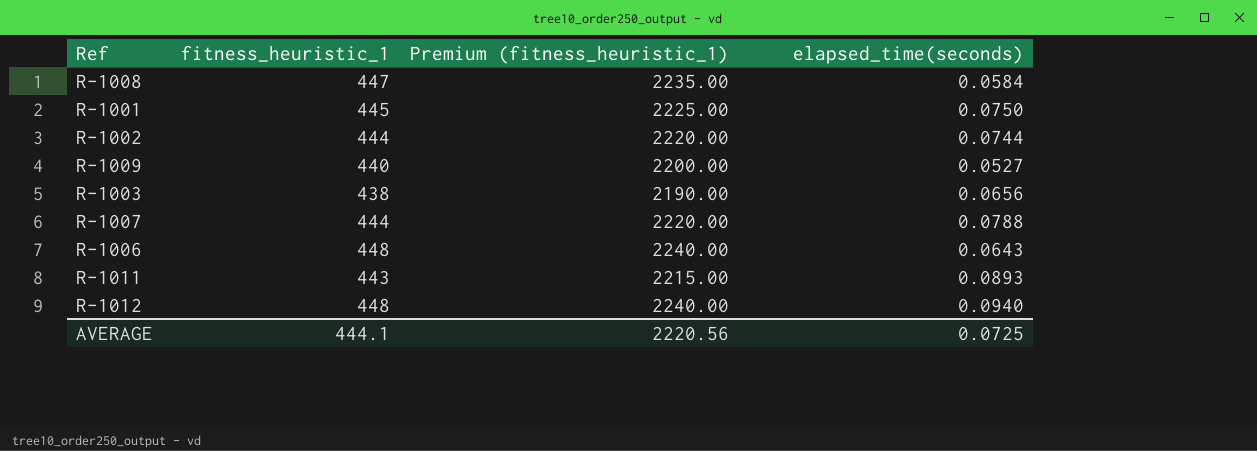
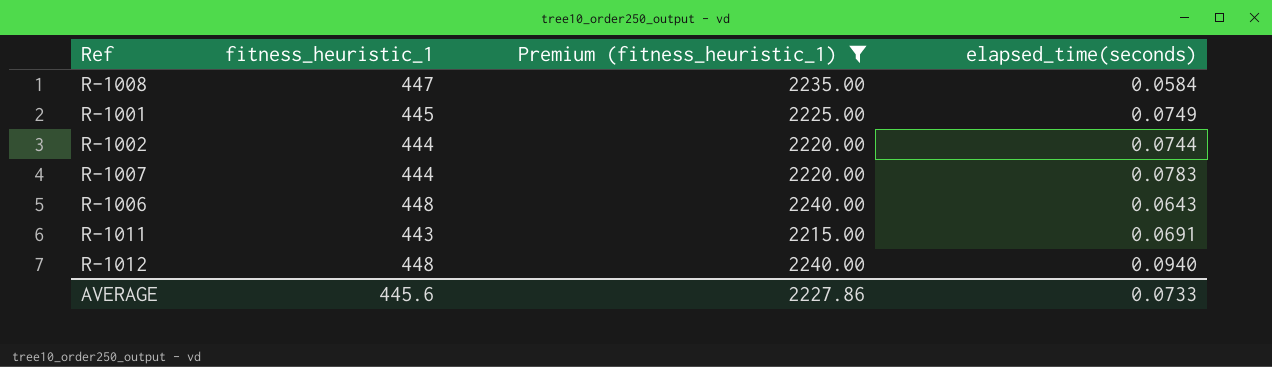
filter: none -> Premium (fitness_heuristic_1) >= 2215.00
R-1001 | elapsed_time(seconds): 0.0750 -> 0.0749
R-1007 | elapsed_time(seconds): 0.0788 -> 0.0783
R-1011 | elapsed_time(seconds): 0.0893 -> 0.0691
AVERAGE | fitness_heuristic_1: 444.1 -> 445.6
AVERAGE | Premium (fitness_heuristic_1): 2220.56 -> 2227.86
AVERAGE | elapsed_time(seconds): 0.0725 -> 0.0733

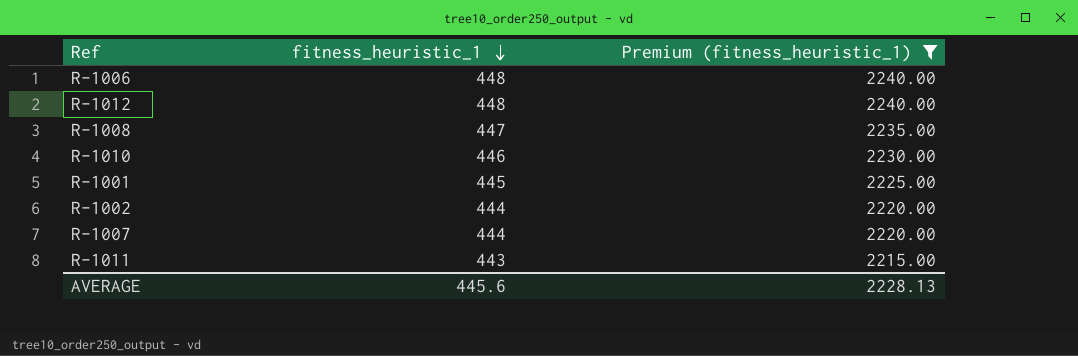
row order: none -> fitness_heuristic_1 descending
column elapsed_time(seconds) | position: 4 -> none
row R-1010: none -> 446 | 2230.00
AVERAGE | Premium (fitness_heuristic_1): 2227.86 -> 2228.13

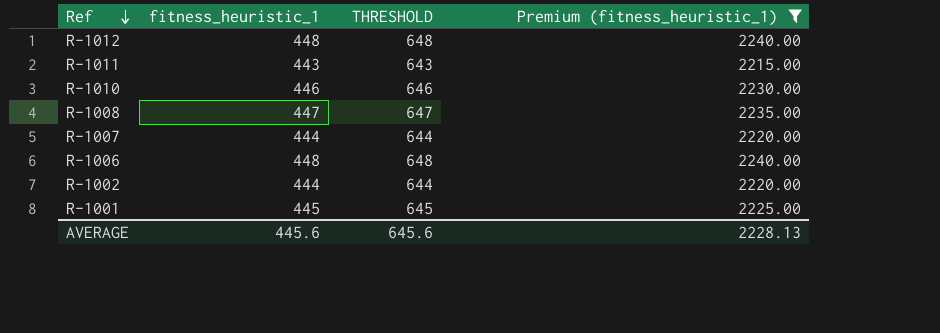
row order: fitness_heuristic_1 descending -> Ref descending
column THRESHOLD | formula: none -> [fitness_heuristic_1] + 200

